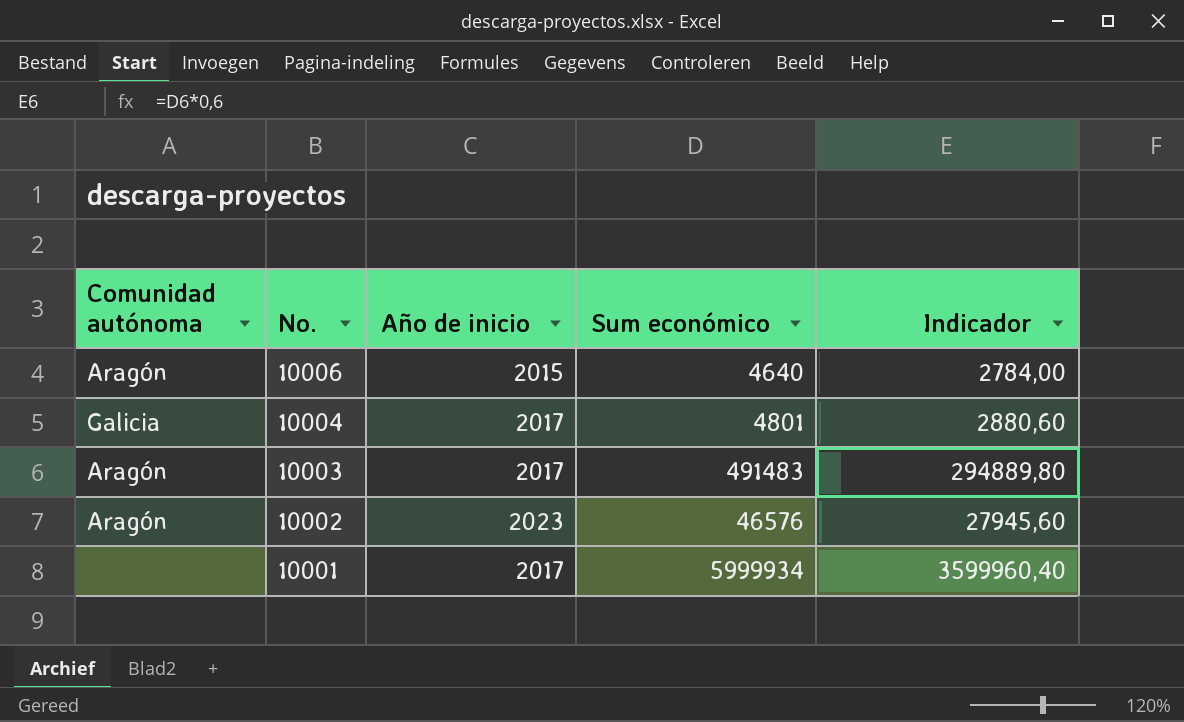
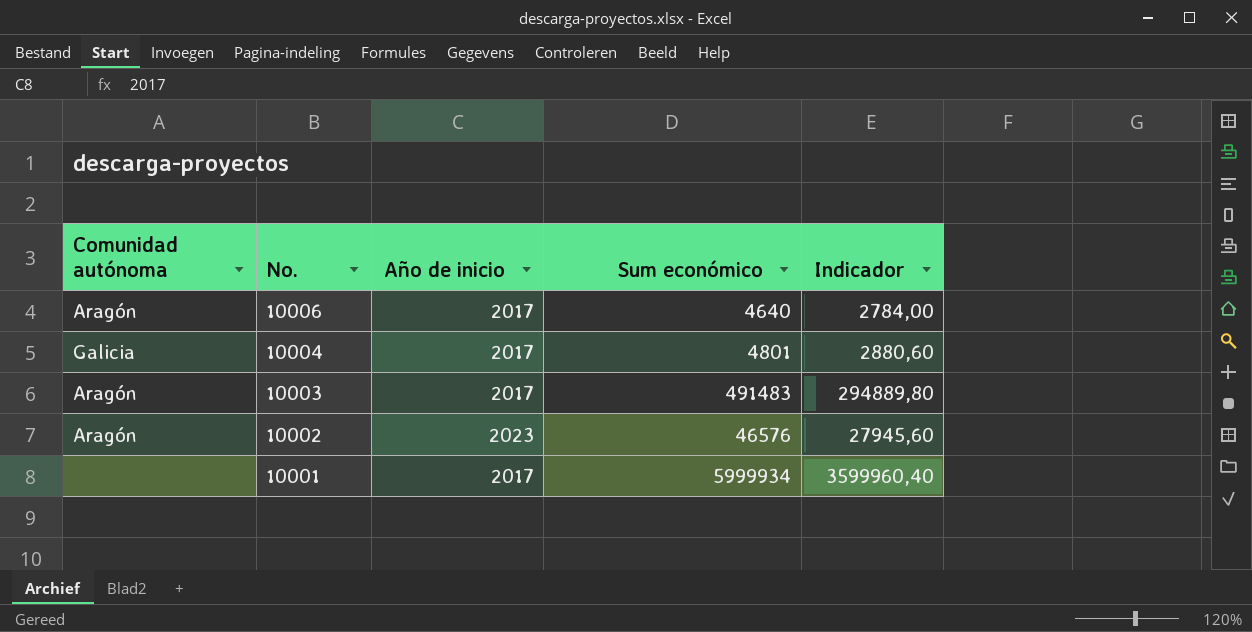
10006 | Año de inicio: 2015 -> 2017

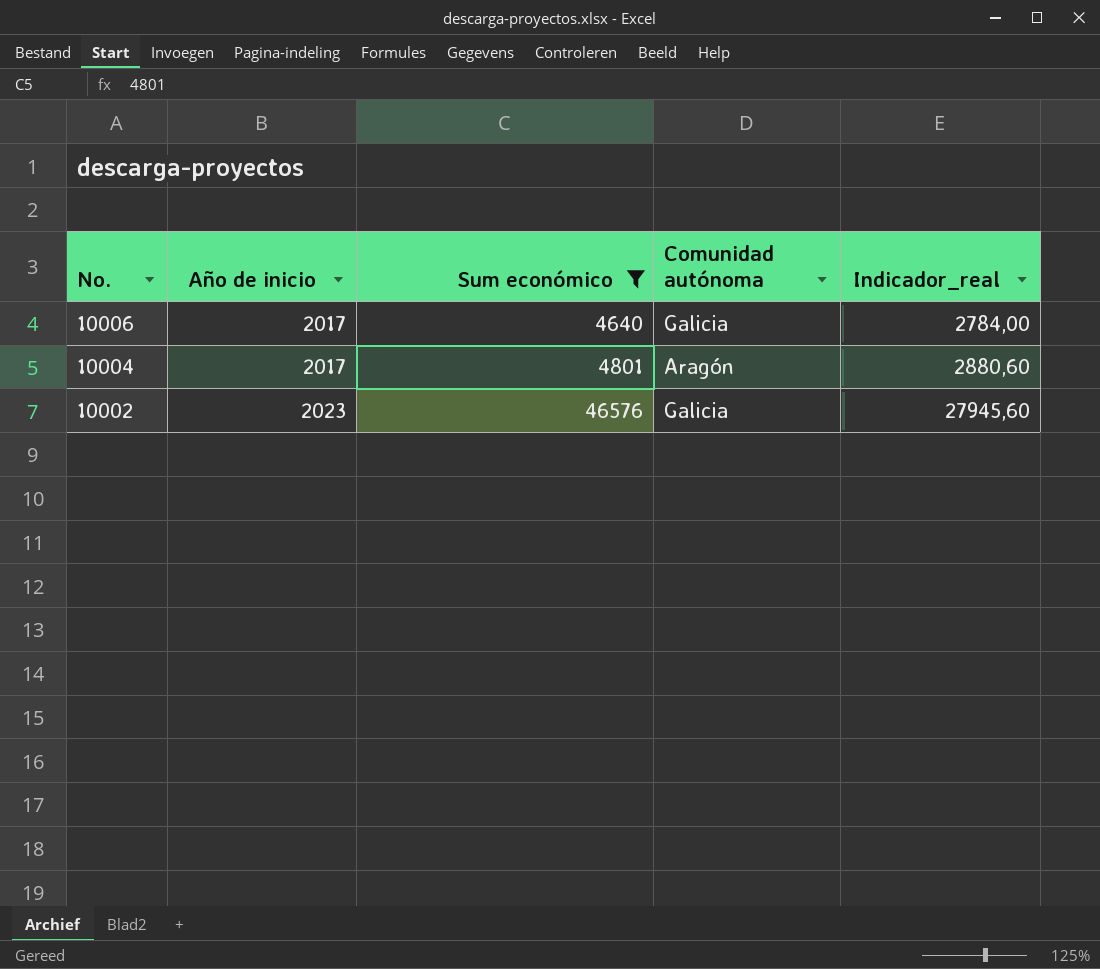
filter: none -> Sum económico <= 46576
column Comunidad autónoma | position: 1 -> 4
column name: Indicador -> Indicador_real
10006 | Comunidad autónoma: Aragón -> Galicia
10004 | Comunidad autónoma: Galicia -> Aragón
10002 | Comunidad autónoma: Aragón -> Galicia

